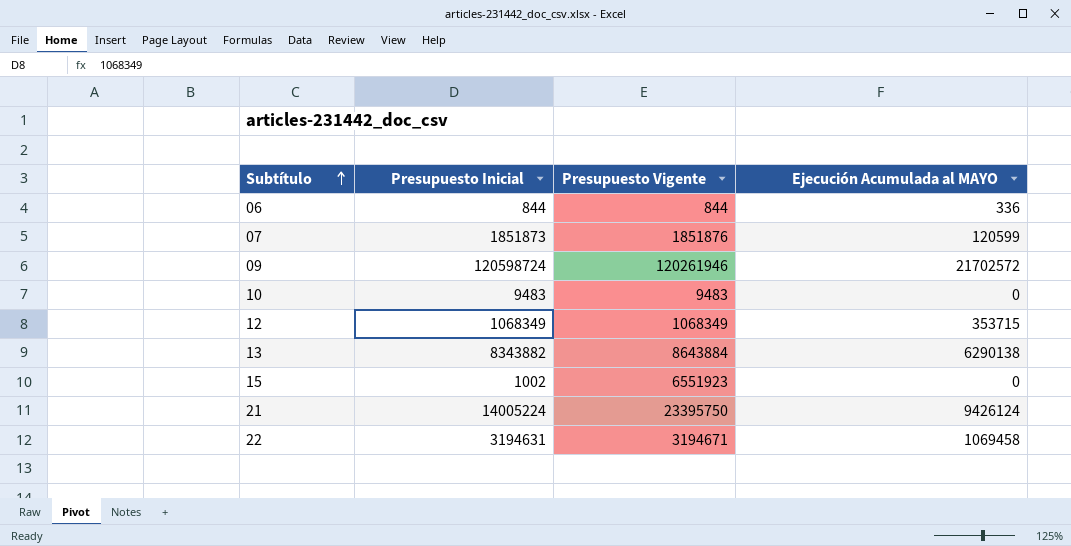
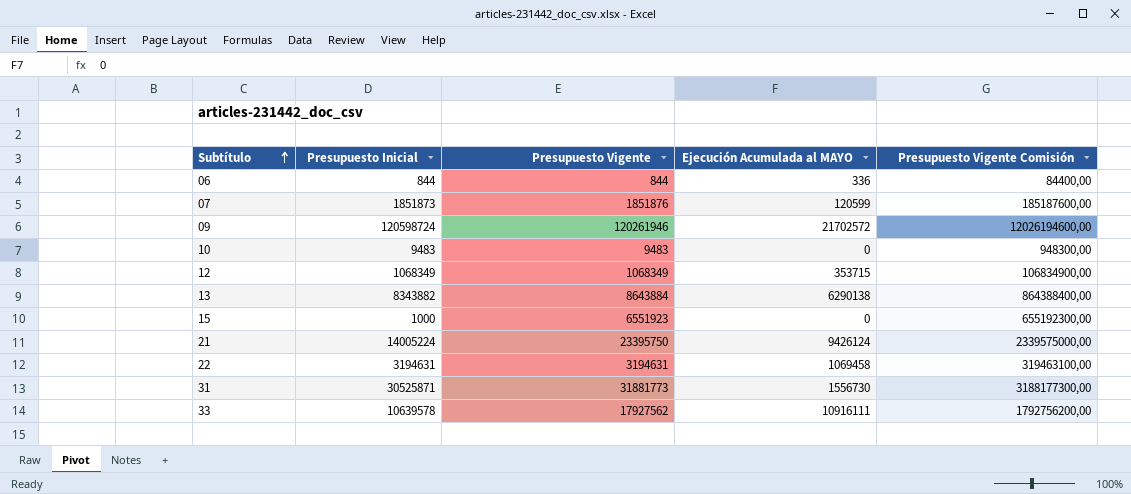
column Presupuesto Vigente Comisión | formula: none -> [Presupuesto Vigente] * 100
15 | Presupuesto Inicial: 1002 -> 1000
22 | Presupuesto Vigente: 3194671 -> 3194631
row 31: none -> 30525871 | 31881773 | 1556730 | 3188177300,00
row 33: none -> 10639578 | 17927562 | 10916111 | 1792756200,00

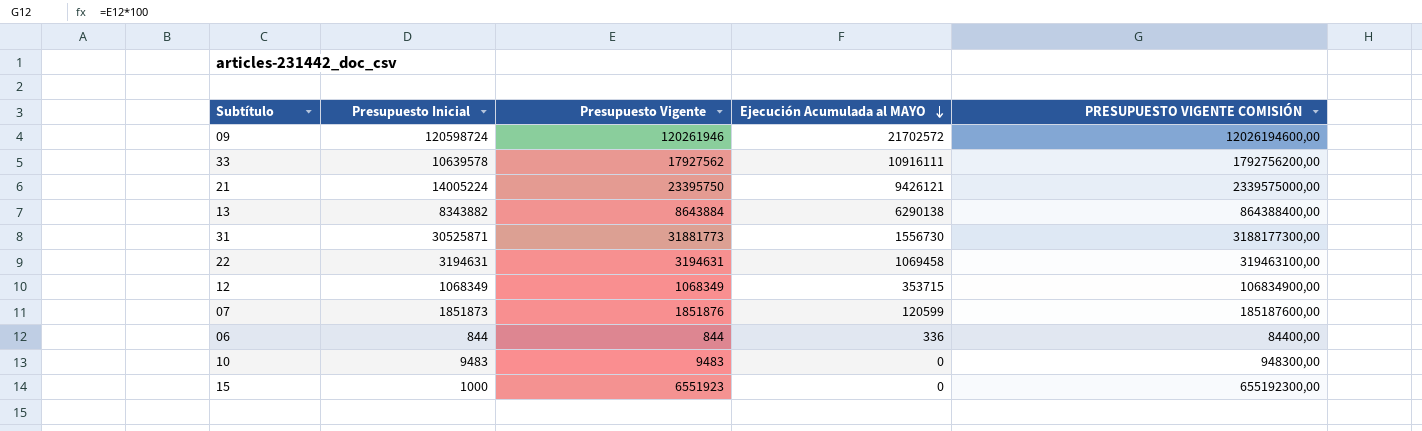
row order: Subtítulo ascending -> Ejecución Acumulada al MAYO descending
column name: Presupuesto Vigente Comisión -> PRESUPUESTO VIGENTE COMISIÓN
21 | Ejecución Acumulada al MAYO: 9426124 -> 9426121

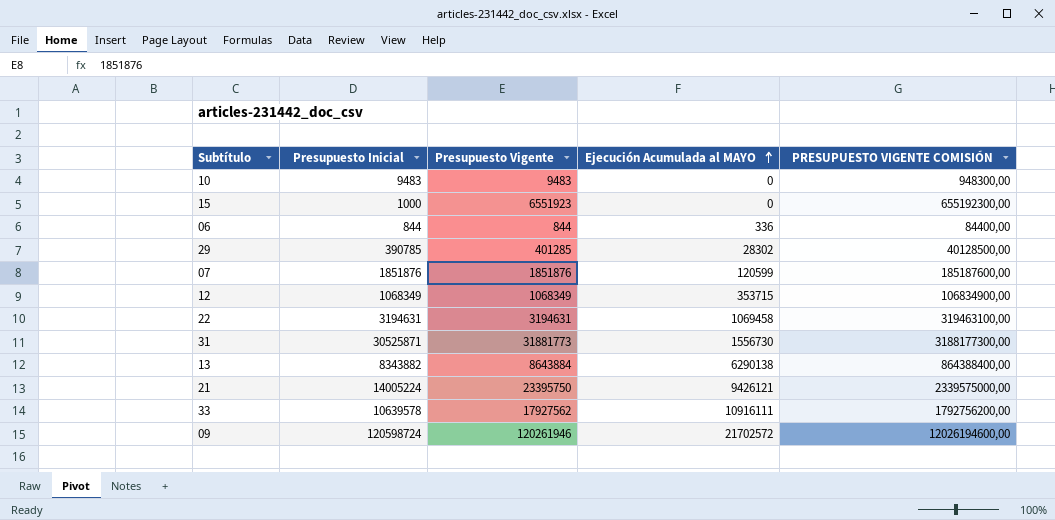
row order: Ejecución Acumulada al MAYO descending -> Ejecución Acumulada al MAYO ascending
row 29: none -> 390785 | 401285 | 28302 | 40128500,00
07 | Presupuesto Inicial: 1851873 -> 1851876

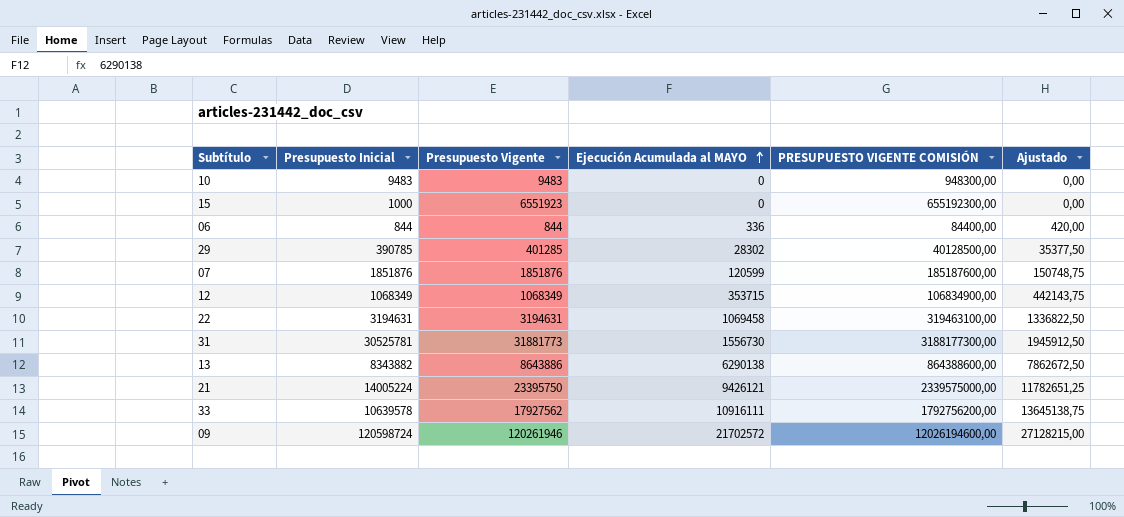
column Ajustado | formula: none -> [Ejecución Acumulada al MAYO] * 1,25
31 | Presupuesto Inicial: 30525871 -> 30525781
13 | Presupuesto Vigente: 8643884 -> 8643886
13 | PRESUPUESTO VIGENTE COMISIÓN: 864388400,00 -> 864388600,00

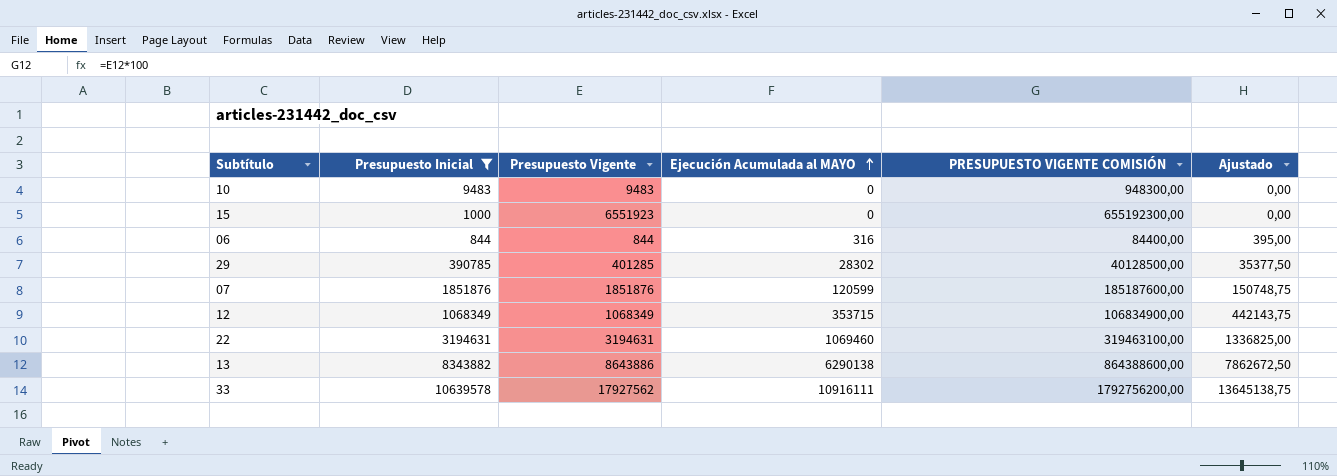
filter: none -> Presupuesto Inicial <= 10639578
06 | Ejecución Acumulada al MAYO: 336 -> 316
06 | Ajustado: 420,00 -> 395,00
22 | Ejecución Acumulada al MAYO: 1069458 -> 1069460
22 | Ajustado: 1336822,50 -> 1336825,00

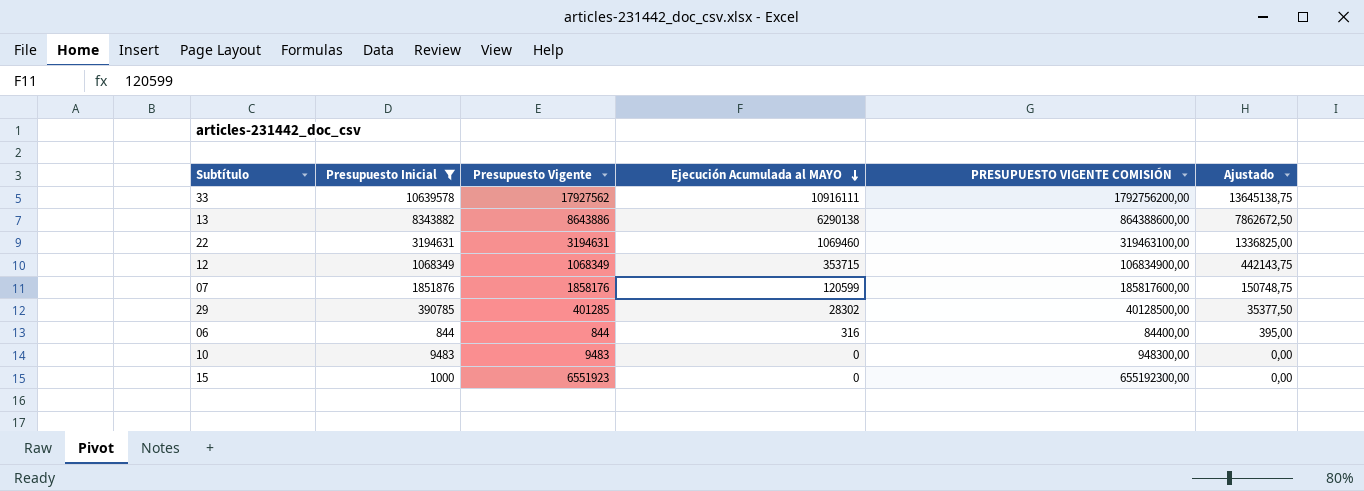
row order: Ejecución Acumulada al MAYO ascending -> Ejecución Acumulada al MAYO descending
07 | Presupuesto Vigente: 1851876 -> 1858176
07 | PRESUPUESTO VIGENTE COMISIÓN: 185187600,00 -> 185817600,00

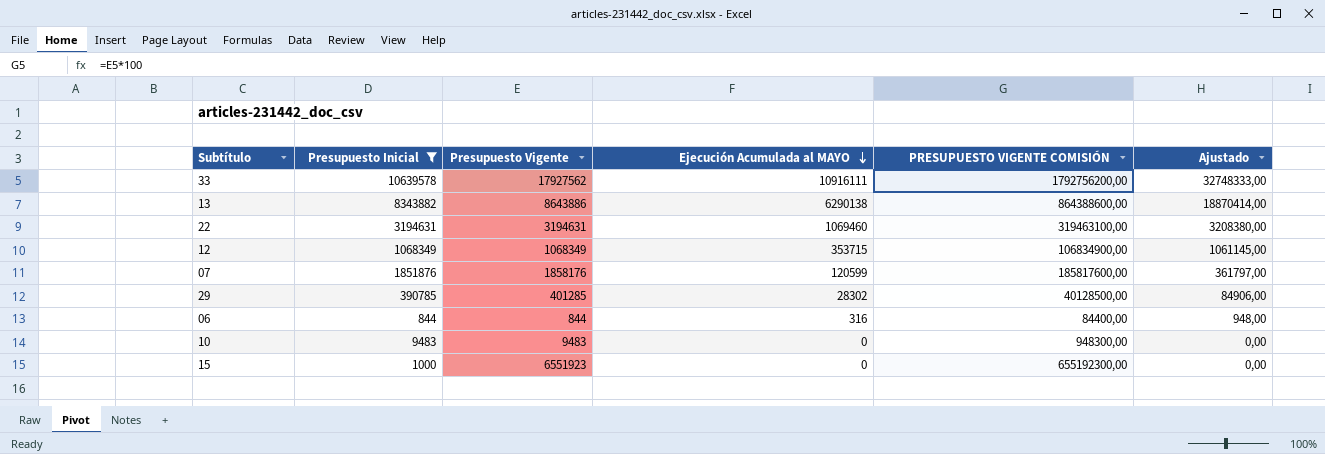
column Ajustado | formula: [Ejecución Acumulada al MAYO] * 1,25 -> [Ejecución Acumulada al MAYO] * 3

